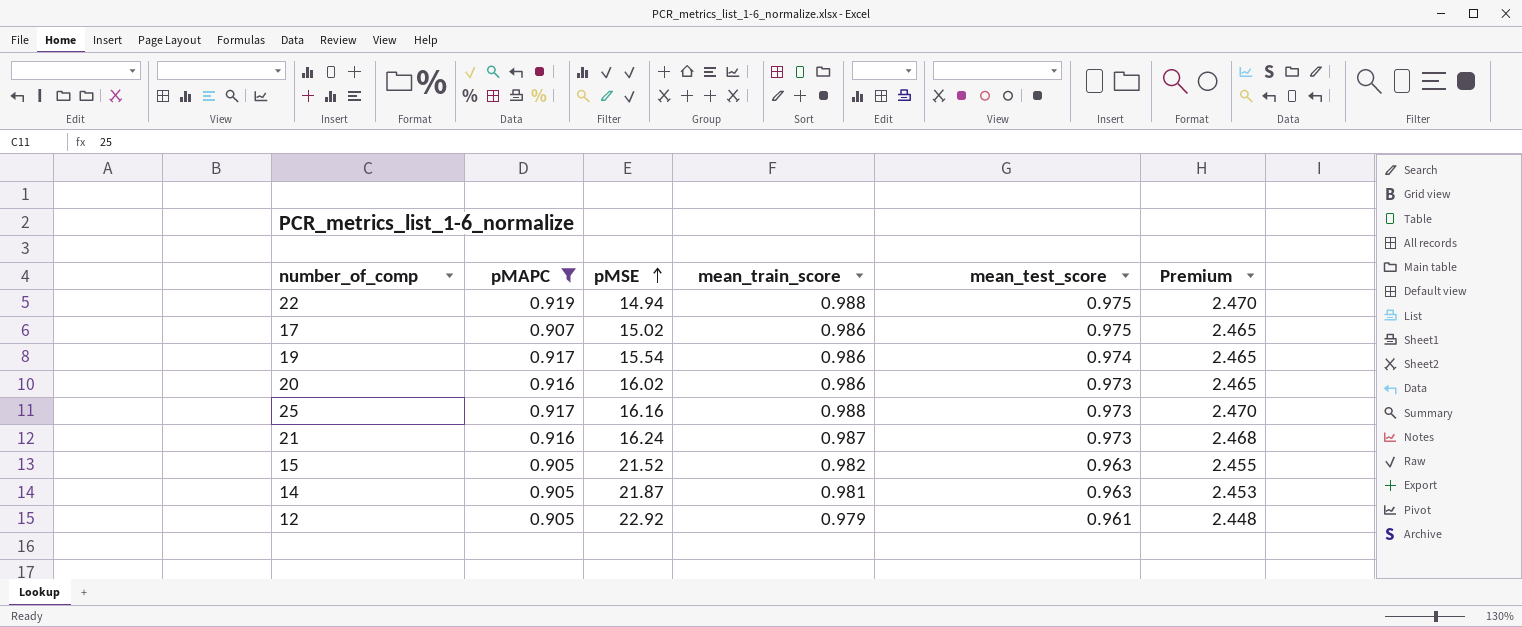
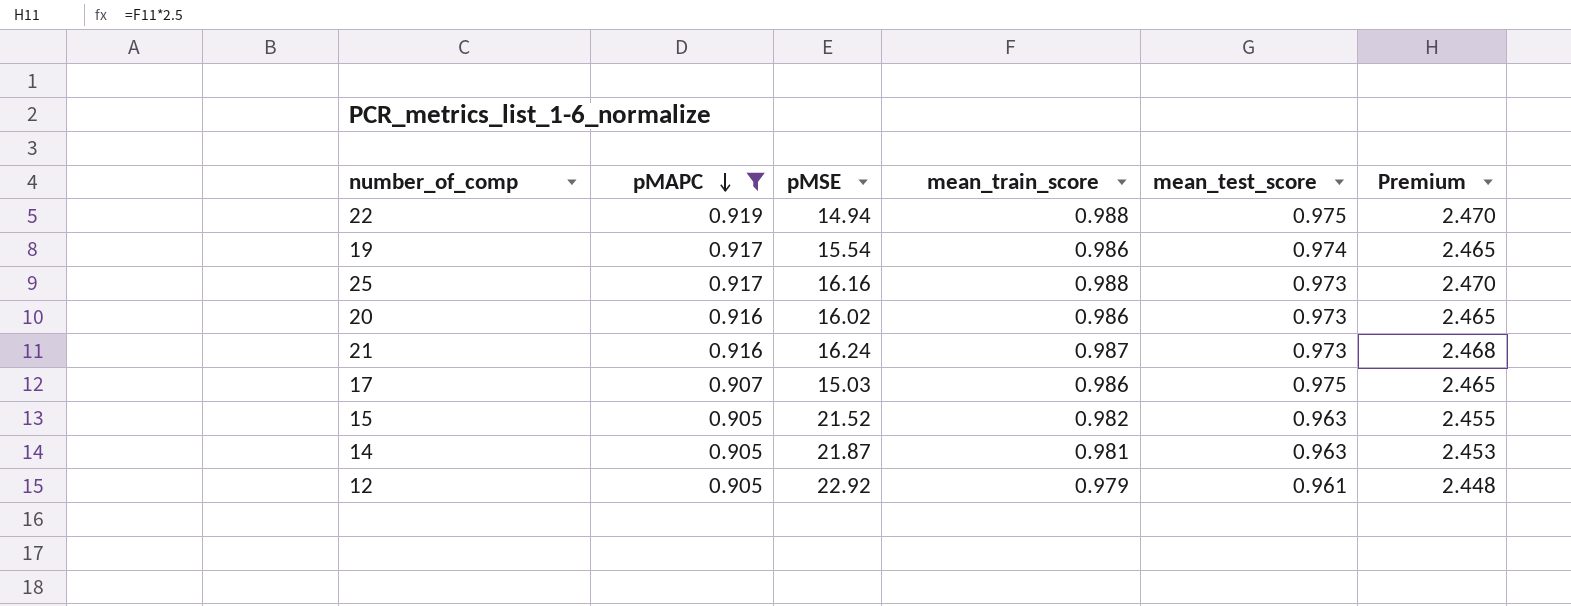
row order: pMSE ascending -> pMAPC descending
17 | pMSE: 15.02 -> 15.03

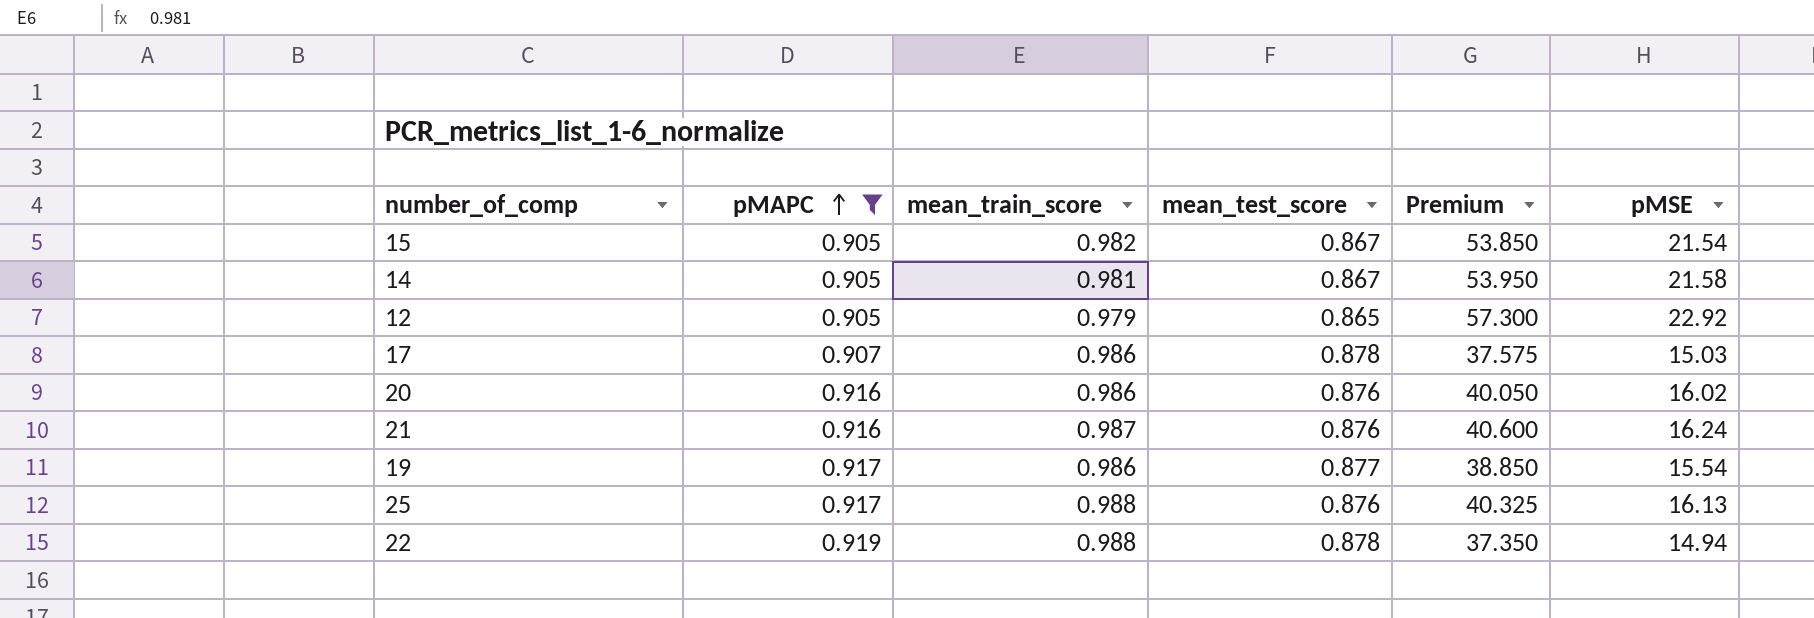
row order: pMAPC descending -> pMAPC ascending
column Premium | formula: [mean_train_score] * 2.5 -> [pMSE] * 2.5
column pMSE | position: 3 -> 6
15 | mean_test_score: 0.963 -> 0.867
15 | pMSE: 21.52 -> 21.54
14 | mean_test_score: 0.963 -> 0.867
14 | pMSE: 21.87 -> 21.58
12 | mean_test_score: 0.961 -> 0.865
17 | mean_test_score: 0.975 -> 0.878
20 | mean_test_score: 0.973 -> 0.876
21 | mean_test_score: 0.973 -> 0.876
19 | mean_test_score: 0.974 -> 0.877
25 | mean_test_score: 0.973 -> 0.876
25 | pMSE: 16.16 -> 16.13
22 | mean_test_score: 0.975 -> 0.878

